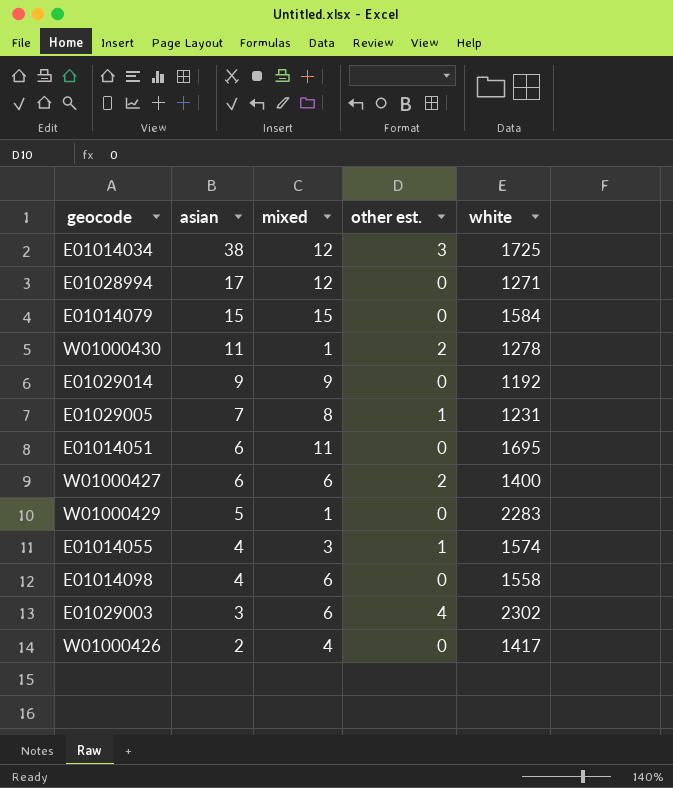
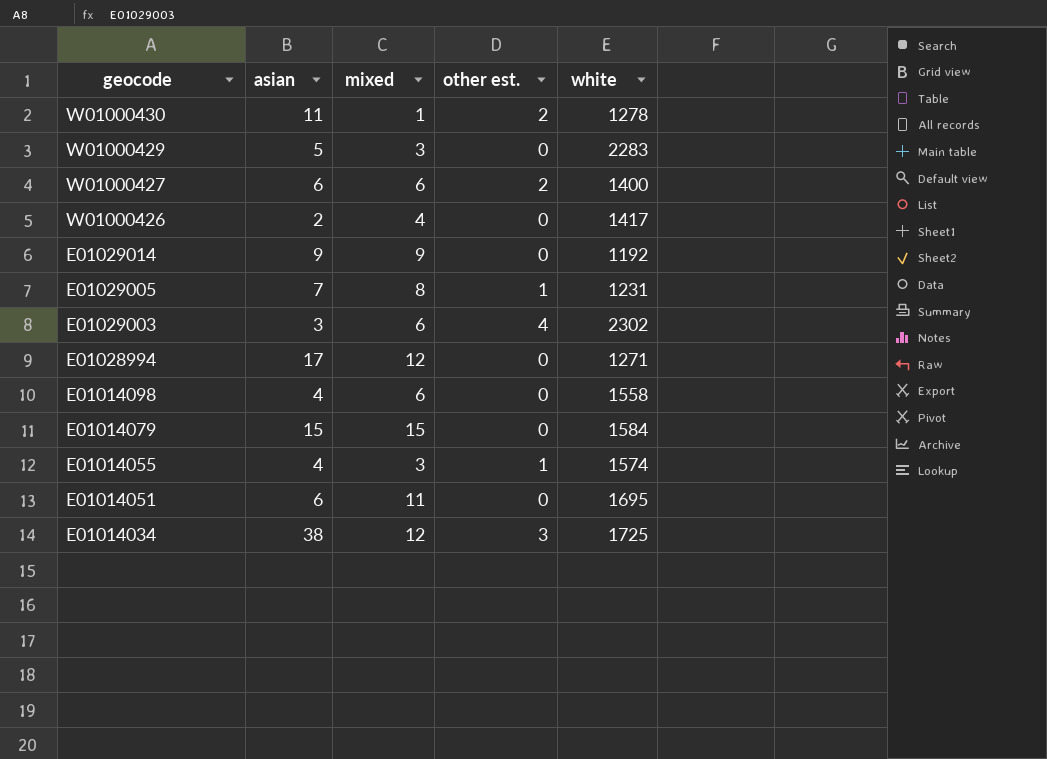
row order: asian descending -> geocode descending
W01000429 | mixed: 1 -> 3

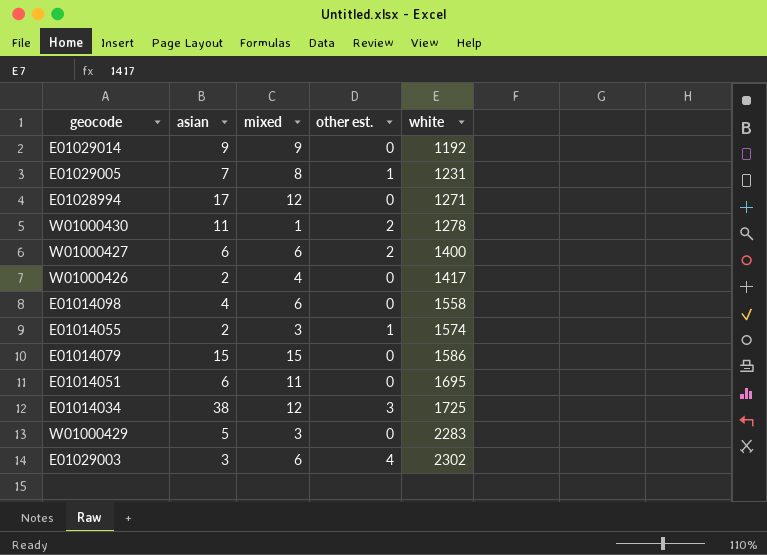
row order: geocode descending -> white ascending
E01014055 | asian: 4 -> 2
E01014079 | white: 1584 -> 1586

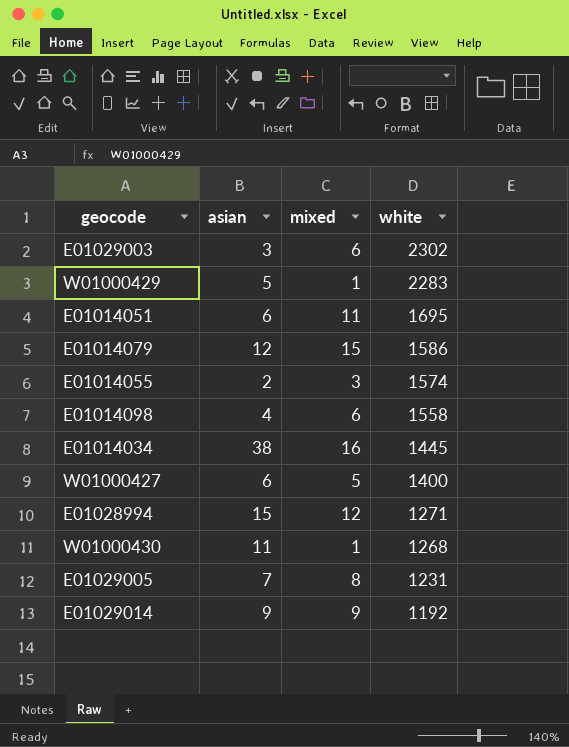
row order: white ascending -> white descending
column other est. | position: 4 -> none
row W01000426: 2 | 4 | 0 | 1417 -> none
W01000429 | mixed: 3 -> 1
E01014079 | asian: 15 -> 12
E01014034 | mixed: 12 -> 16
E01014034 | white: 1725 -> 1445
W01000427 | mixed: 6 -> 5
E01028994 | asian: 17 -> 15
W01000430 | white: 1278 -> 1268

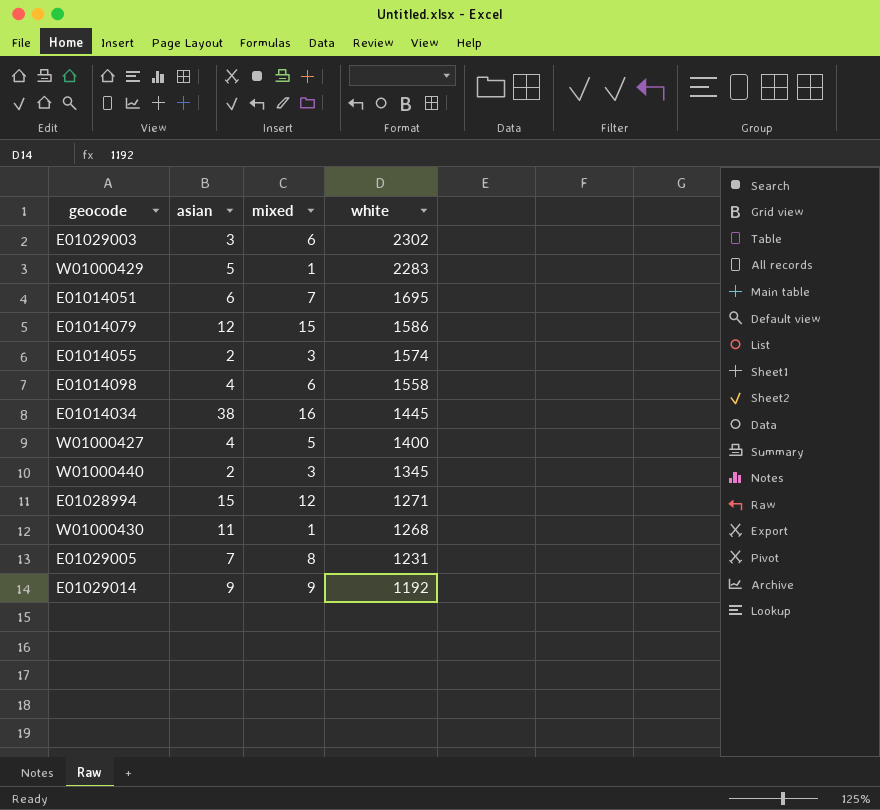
E01014051 | mixed: 11 -> 7
W01000427 | asian: 6 -> 4
row W01000440: none -> 2 | 3 | 1345

